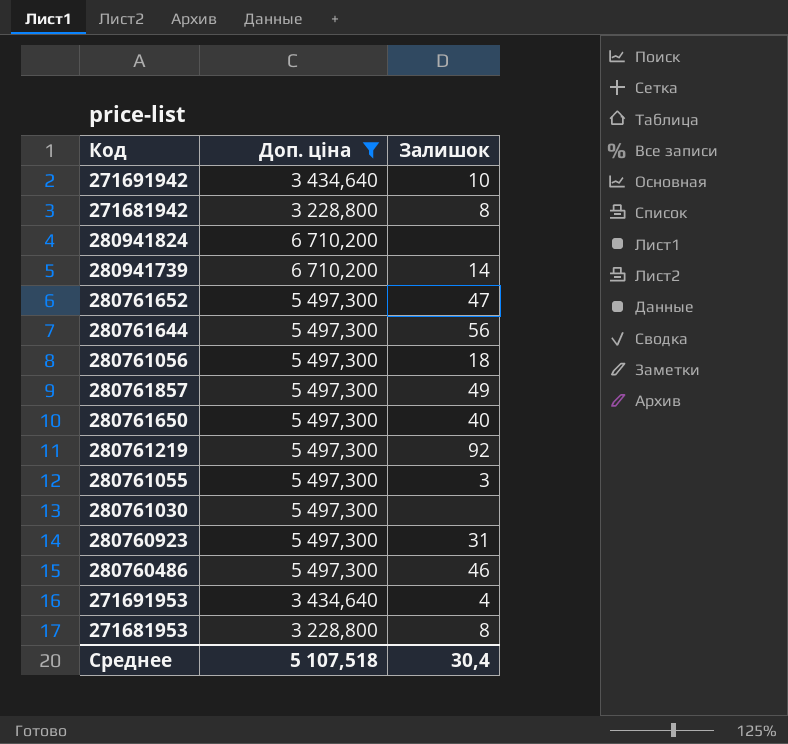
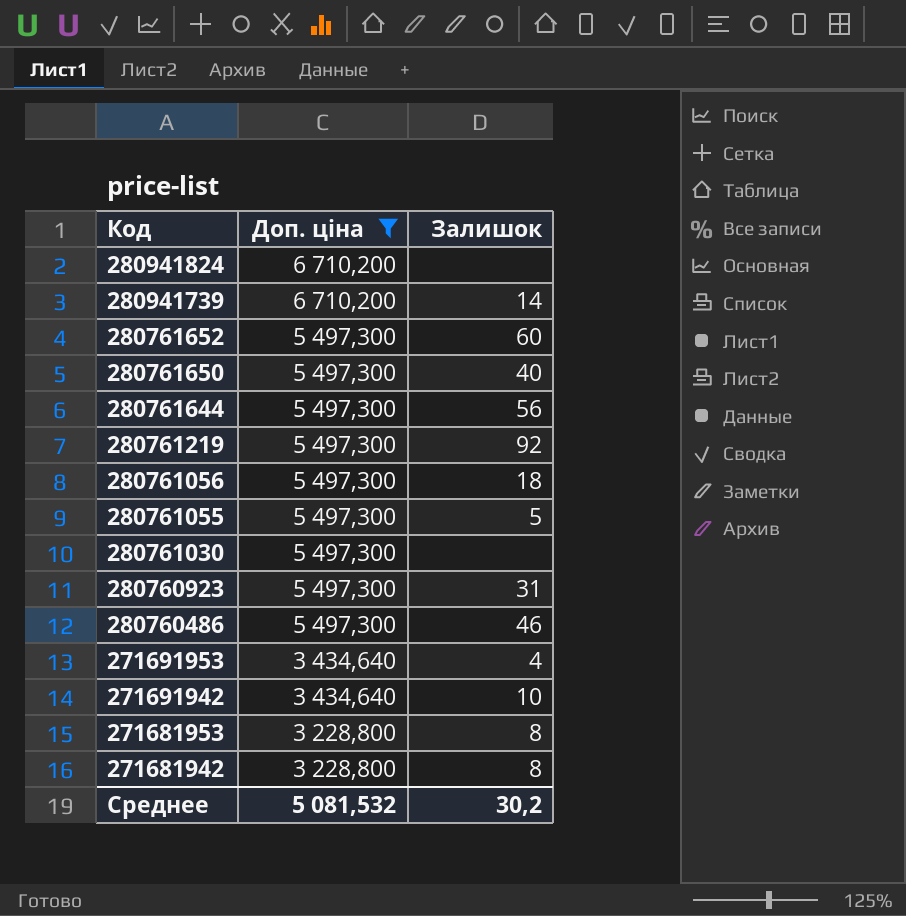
row order: none -> Код descending
row 280761857: 5 497,300 | 49 -> none
280761652 | Залишок: 47 -> 60
280761055 | Залишок: 3 -> 5
Среднее | Доп. ціна: 5 107,518 -> 5 081,532
Среднее | Залишок: 30,4 -> 30,2

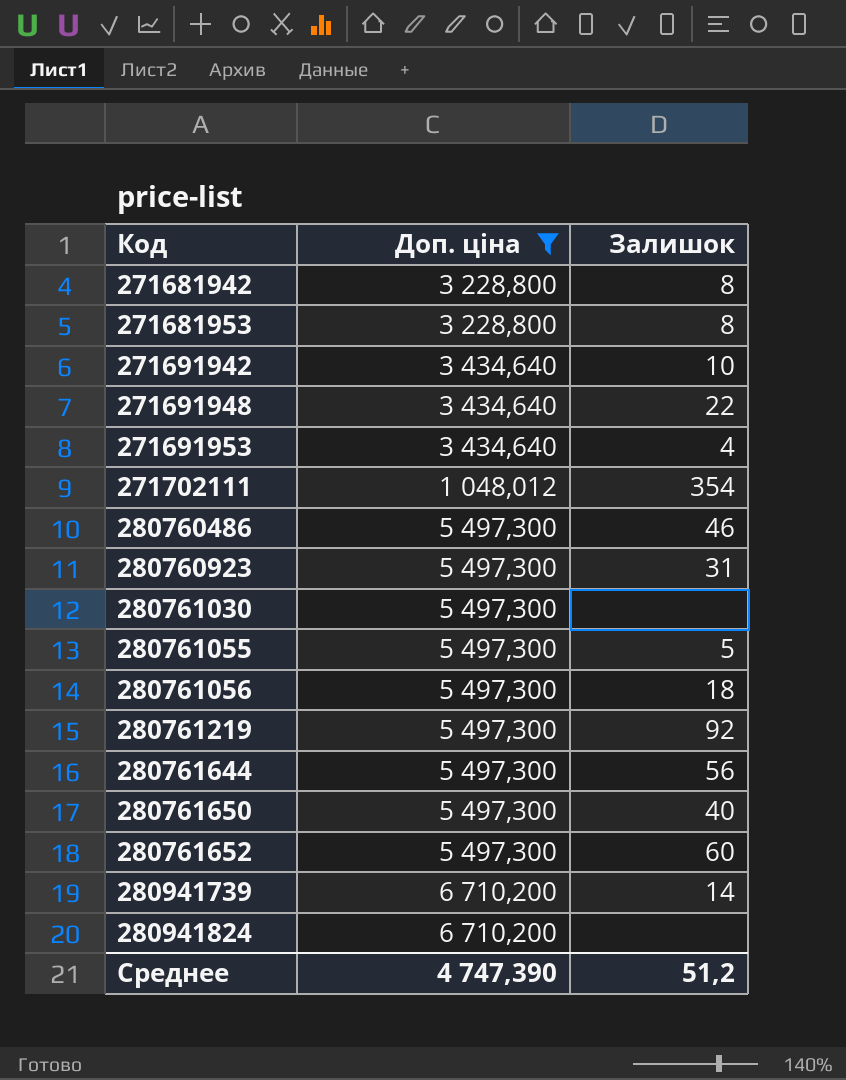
row order: Код descending -> Код ascending
row 271691948: none -> 3 434,640 | 22
row 271702111: none -> 1 048,012 | 354
Среднее | Доп. ціна: 5 081,532 -> 4 747,390
Среднее | Залишок: 30,2 -> 51,2

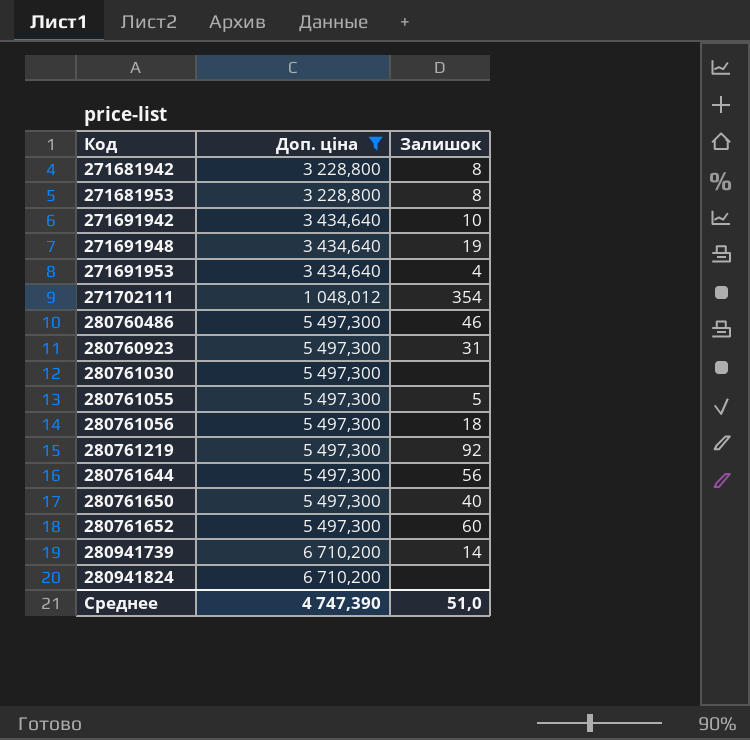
271691948 | Залишок: 22 -> 19
Среднее | Залишок: 51,2 -> 51,0

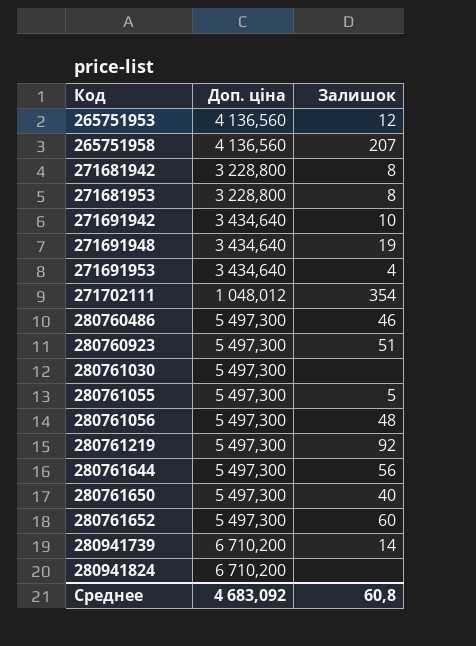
filter: Доп. ціна != 4 136,560 -> none
280760923 | Залишок: 31 -> 51
280761056 | Залишок: 18 -> 48
Среднее | Доп. ціна: 4 747,390 -> 4 683,092
Среднее | Залишок: 51,0 -> 60,8

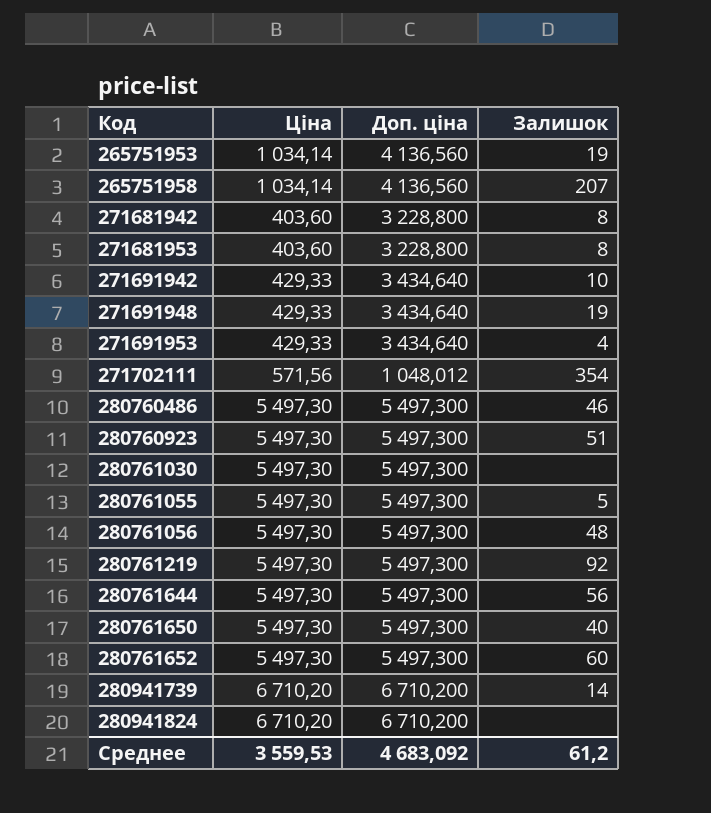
column Ціна | position: none -> 2
265751953 | Залишок: 12 -> 19
Среднее | Залишок: 60,8 -> 61,2

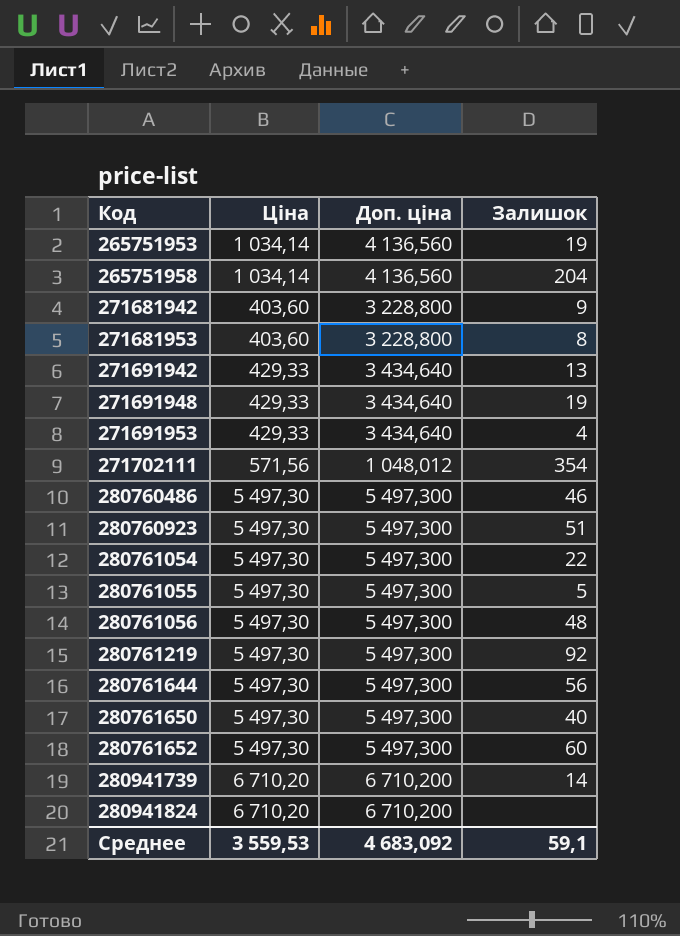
row 280761030: 5 497,30 | 5 497,300 | none -> none
265751958 | Залишок: 207 -> 204
271681942 | Залишок: 8 -> 9
271691942 | Залишок: 10 -> 13
row 280761054: none -> 5 497,30 | 5 497,300 | 22
Среднее | Залишок: 61,2 -> 59,1

